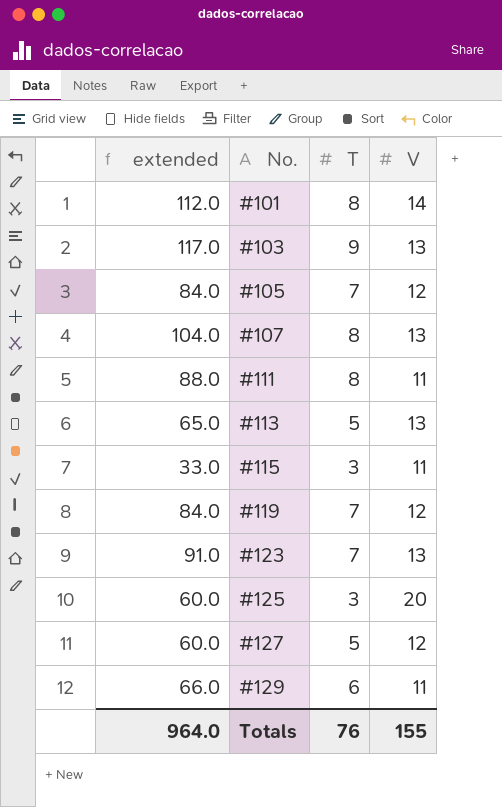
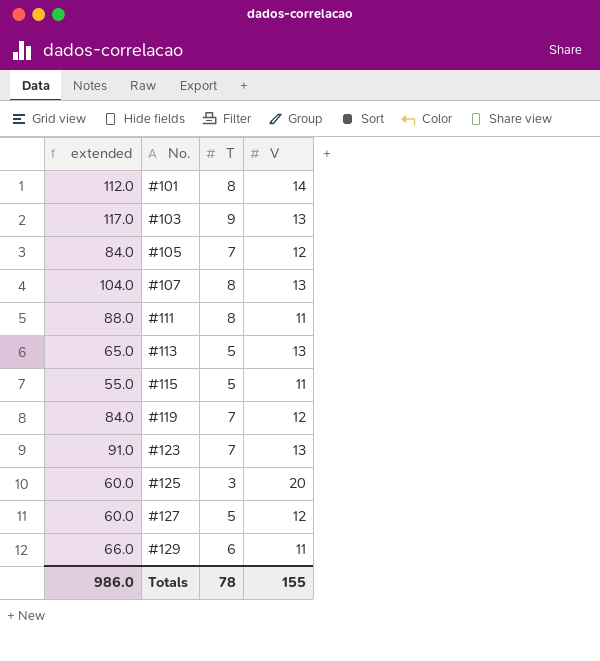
#115 | extended: 33.0 -> 55.0
#115 | T: 3 -> 5
Totals | extended: 964.0 -> 986.0
Totals | T: 76 -> 78

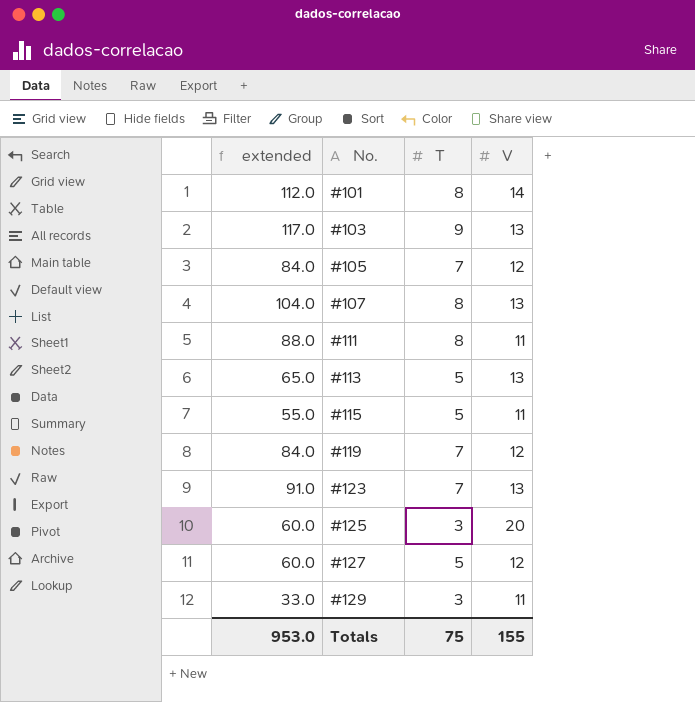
#129 | extended: 66.0 -> 33.0
#129 | T: 6 -> 3
Totals | extended: 986.0 -> 953.0
Totals | T: 78 -> 75

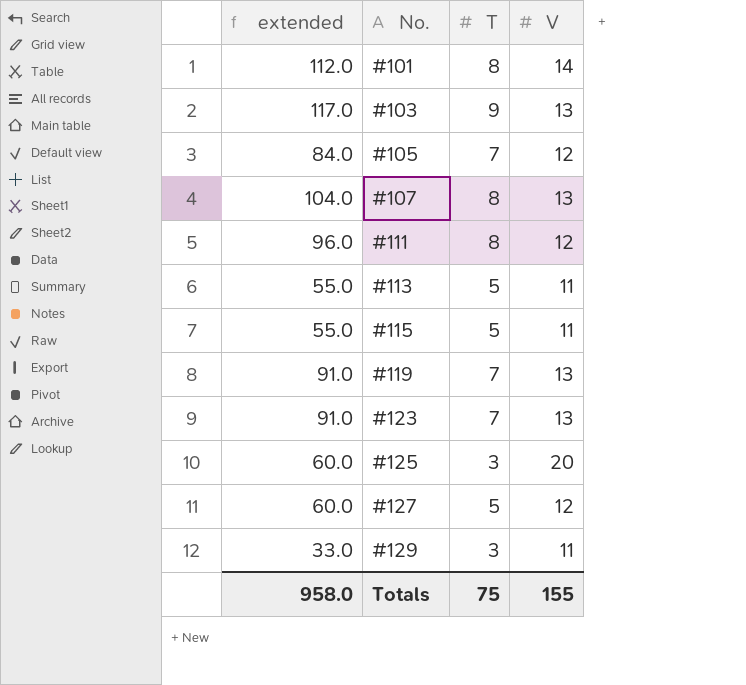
#111 | extended: 88.0 -> 96.0
#111 | V: 11 -> 12
#113 | extended: 65.0 -> 55.0
#113 | V: 13 -> 11
#119 | extended: 84.0 -> 91.0
#119 | V: 12 -> 13
Totals | extended: 953.0 -> 958.0

